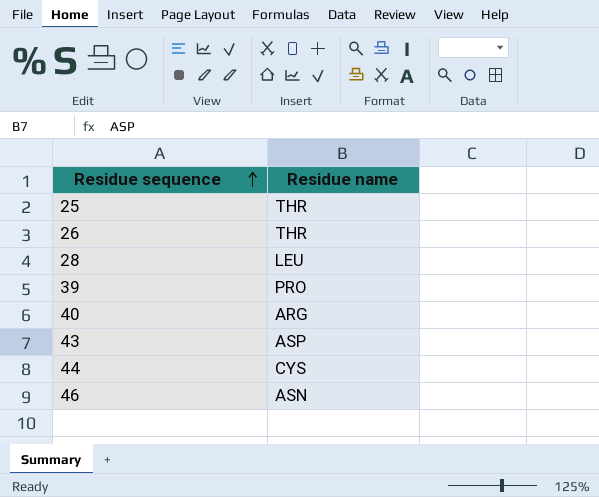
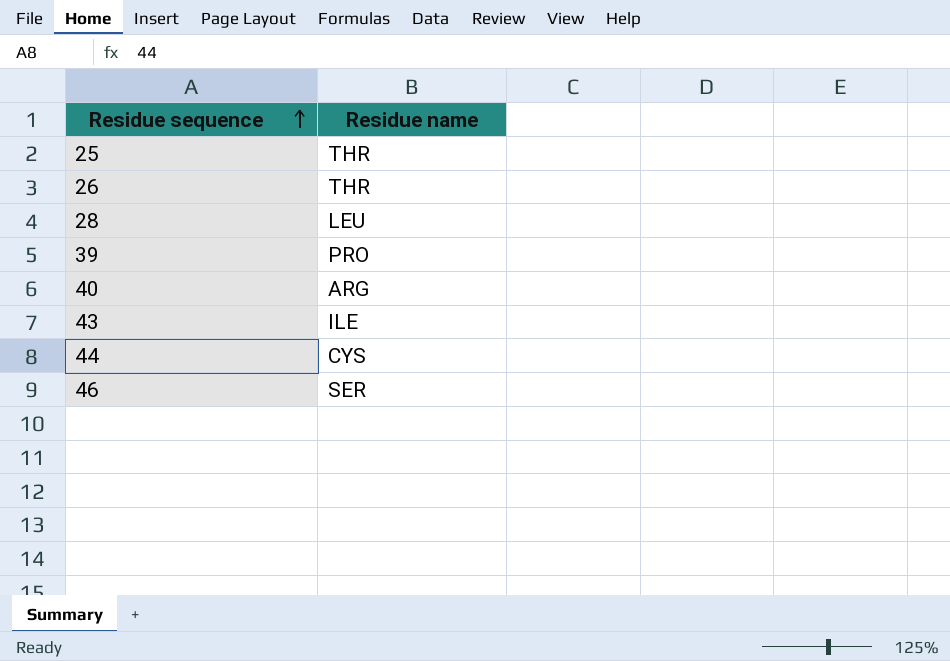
43 | Residue name: ASP -> ILE
46 | Residue name: ASN -> SER

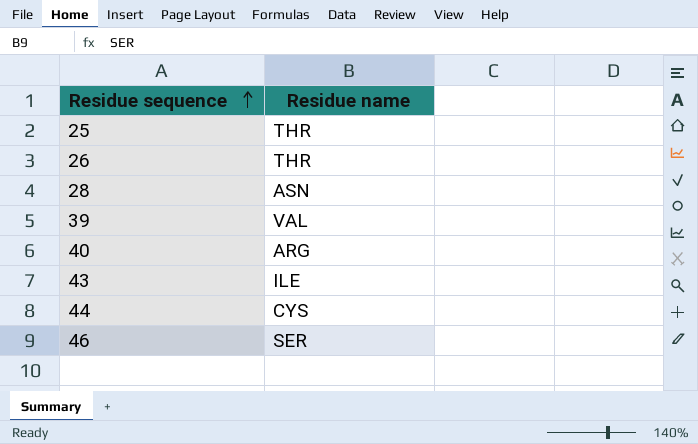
28 | Residue name: LEU -> ASN
39 | Residue name: PRO -> VAL

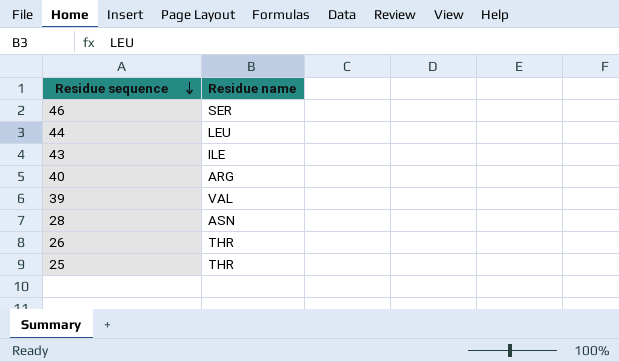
row order: Residue sequence ascending -> Residue sequence descending
44 | Residue name: CYS -> LEU

